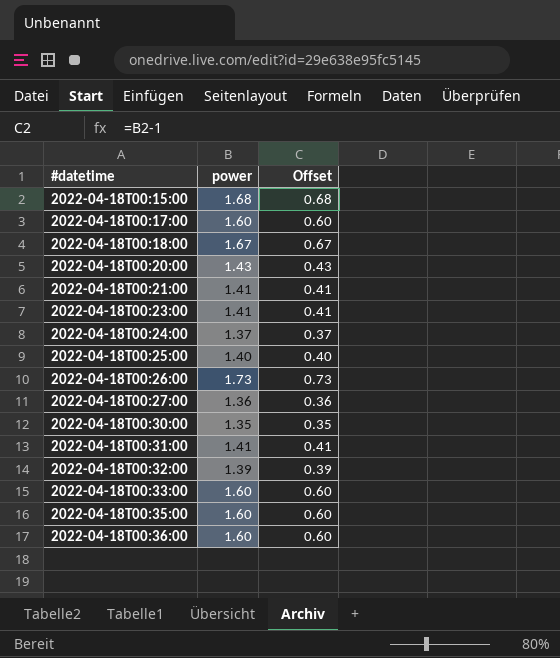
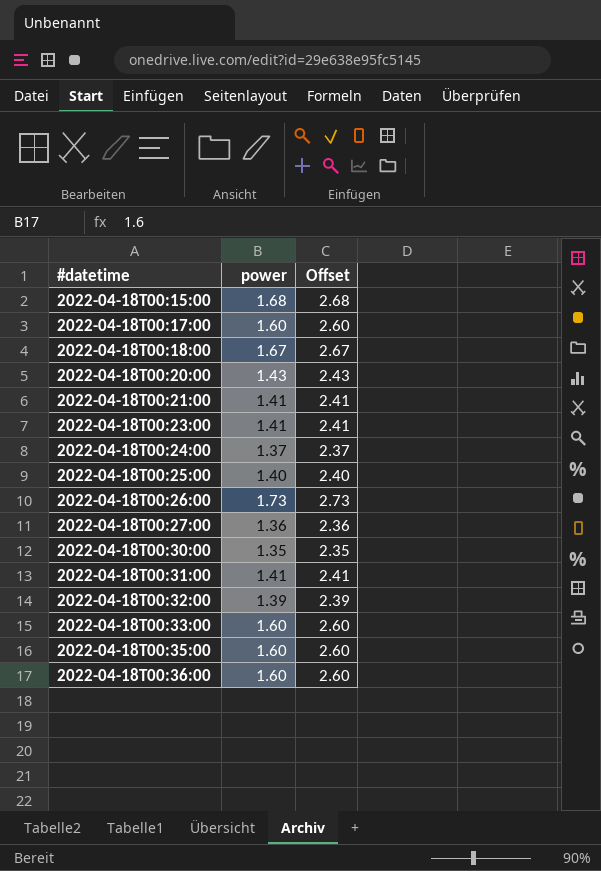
column Offset | formula: [power] - 1 -> [power] + 1

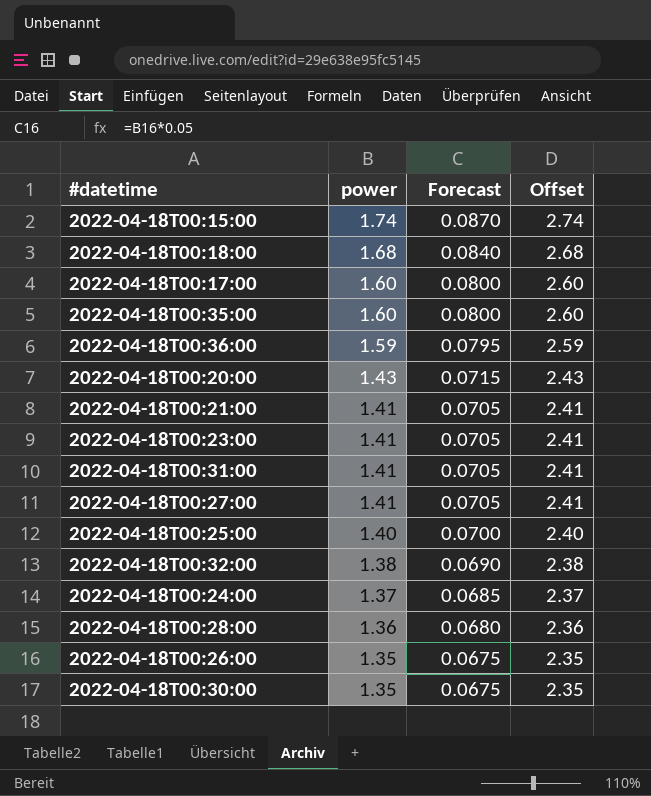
row order: #datetime ascending -> power descending
column Forecast | formula: none -> [power] * 0.05
row 2022-04-18T00:33:00: 1.60 | 2.60 -> none
2022-04-18T00:15:00 | power: 1.68 -> 1.74
2022-04-18T00:15:00 | Offset: 2.68 -> 2.74
2022-04-18T00:18:00 | power: 1.67 -> 1.68
2022-04-18T00:18:00 | Offset: 2.67 -> 2.68
2022-04-18T00:36:00 | power: 1.60 -> 1.59
2022-04-18T00:36:00 | Offset: 2.60 -> 2.59
2022-04-18T00:27:00 | power: 1.36 -> 1.41
2022-04-18T00:27:00 | Offset: 2.36 -> 2.41
2022-04-18T00:32:00 | power: 1.39 -> 1.38
2022-04-18T00:32:00 | Offset: 2.39 -> 2.38
row 2022-04-18T00:28:00: none -> 1.36 | 0.0680 | 2.36
2022-04-18T00:26:00 | power: 1.73 -> 1.35
2022-04-18T00:26:00 | Offset: 2.73 -> 2.35

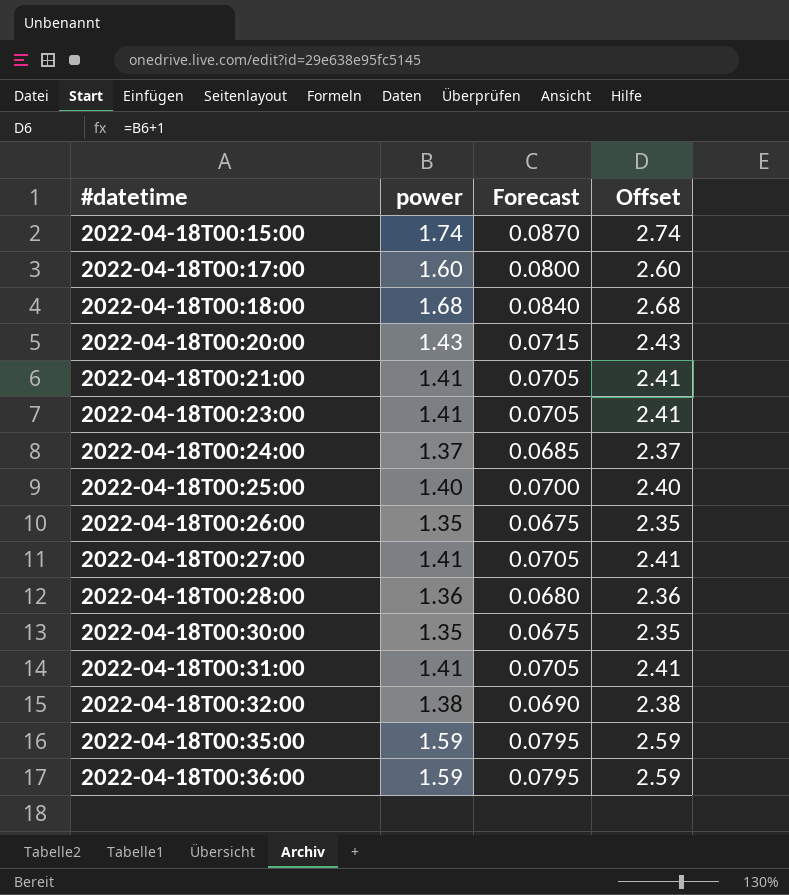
row order: power descending -> #datetime ascending
2022-04-18T00:35:00 | power: 1.60 -> 1.59
2022-04-18T00:35:00 | Forecast: 0.0800 -> 0.0795
2022-04-18T00:35:00 | Offset: 2.60 -> 2.59

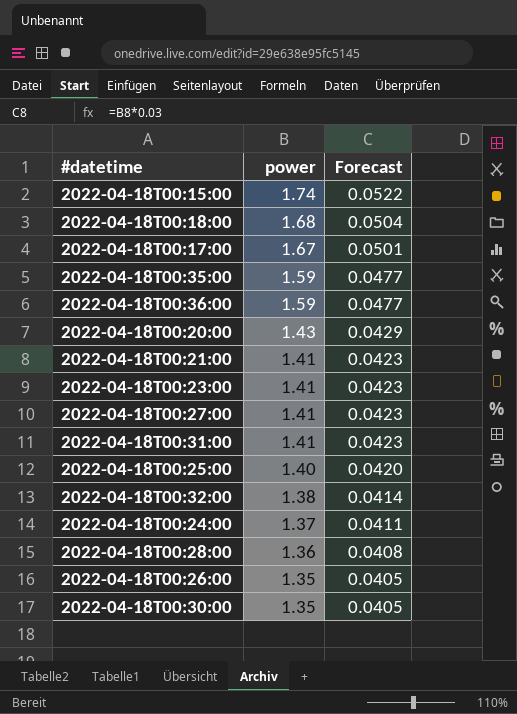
row order: #datetime ascending -> power descending
column Offset | formula: [power] + 1 -> none
column Forecast | formula: [power] * 0.05 -> [power] * 0.03
2022-04-18T00:17:00 | power: 1.60 -> 1.67

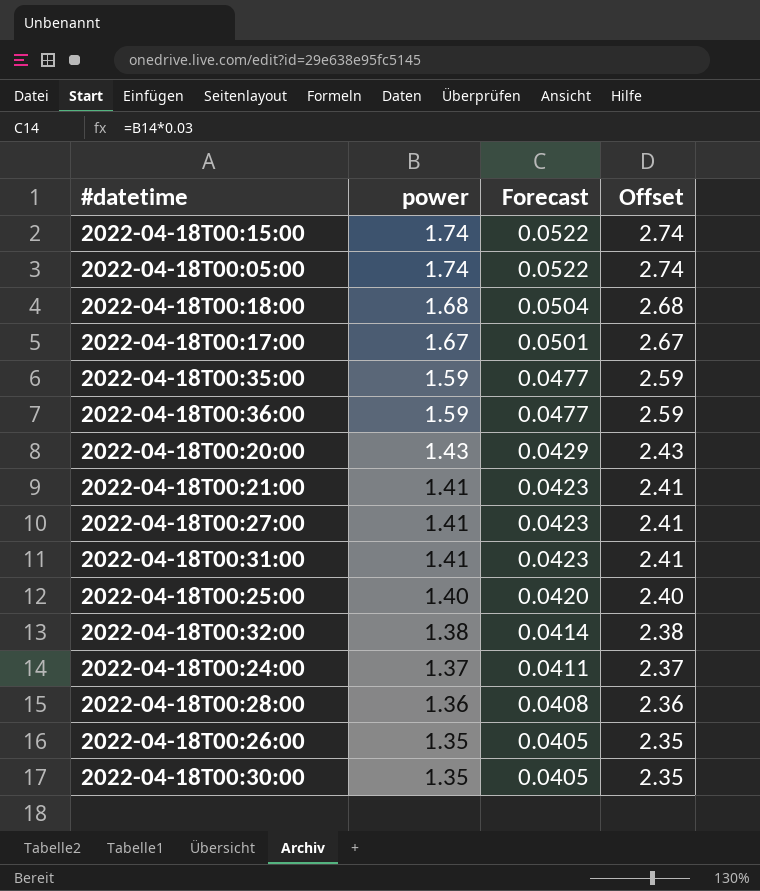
column Offset | formula: none -> [power] + 1
row 2022-04-18T00:23:00: 1.41 | 0.0423 -> none
row 2022-04-18T00:05:00: none -> 1.74 | 0.0522 | 2.74

